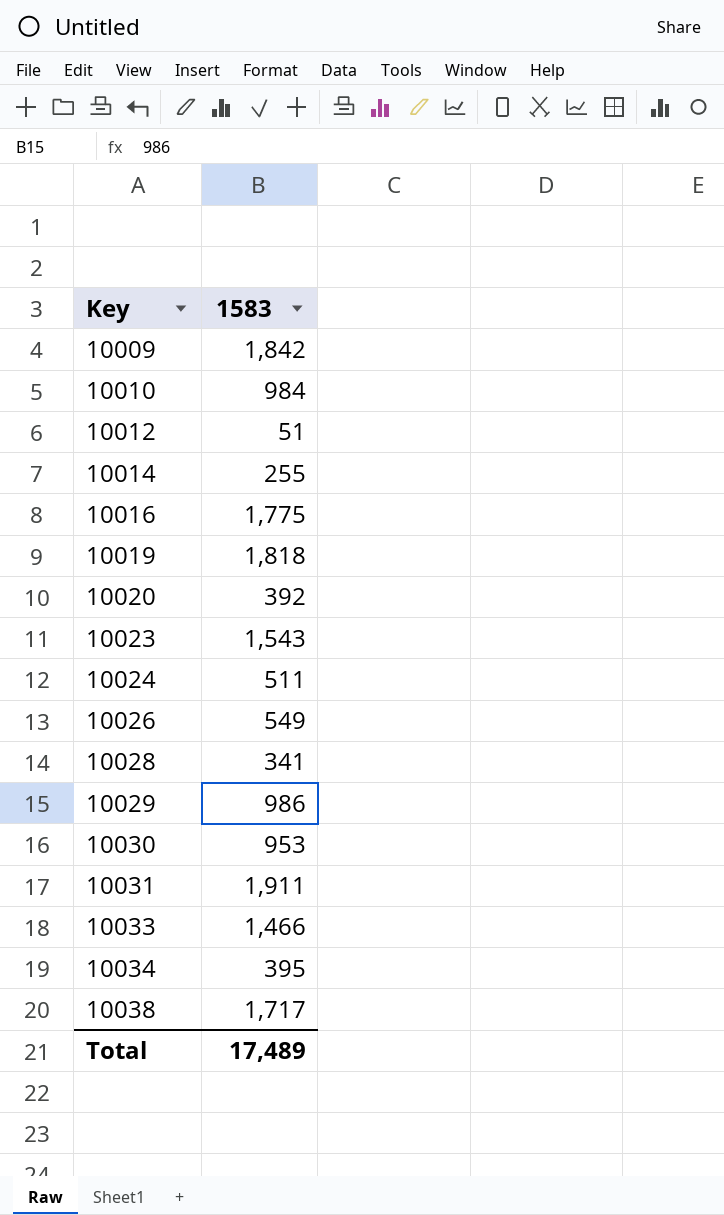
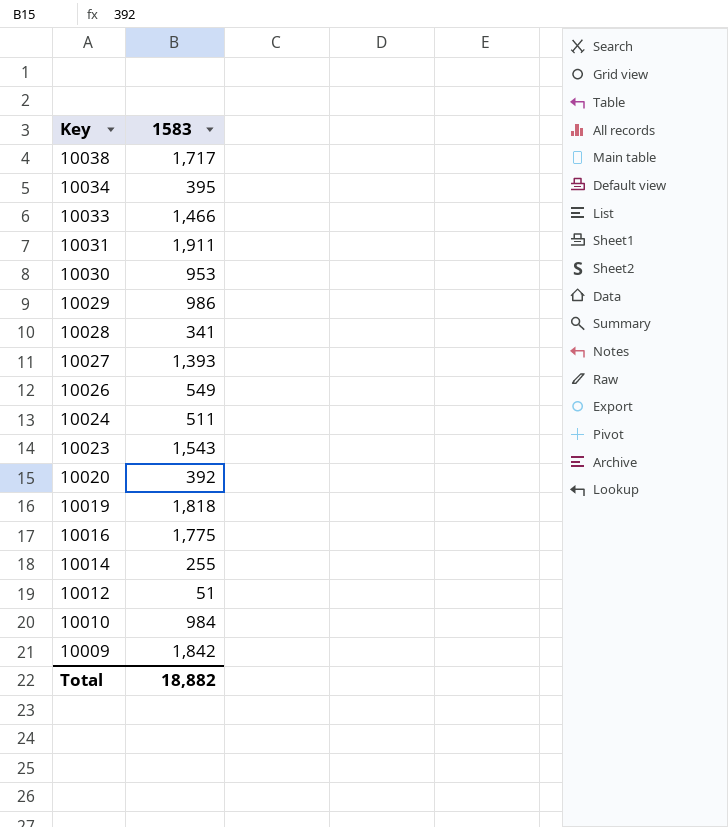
row order: Key ascending -> Key descending
row 10027: none -> 1,393
Total | 1583: 17,489 -> 18,882

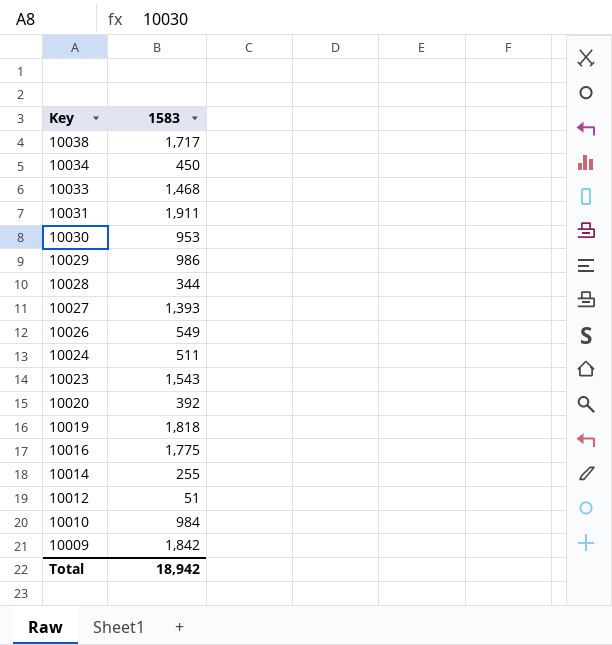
10034 | 1583: 395 -> 450
10033 | 1583: 1,466 -> 1,468
10028 | 1583: 341 -> 344
Total | 1583: 18,882 -> 18,942

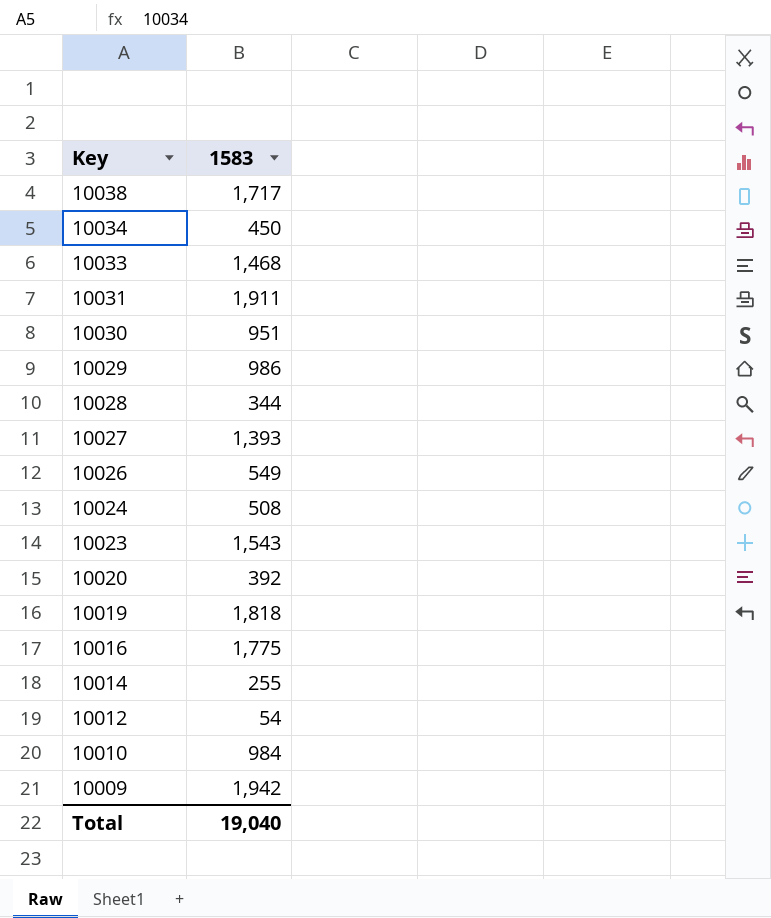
10030 | 1583: 953 -> 951
10024 | 1583: 511 -> 508
10012 | 1583: 51 -> 54
10009 | 1583: 1,842 -> 1,942
Total | 1583: 18,942 -> 19,040

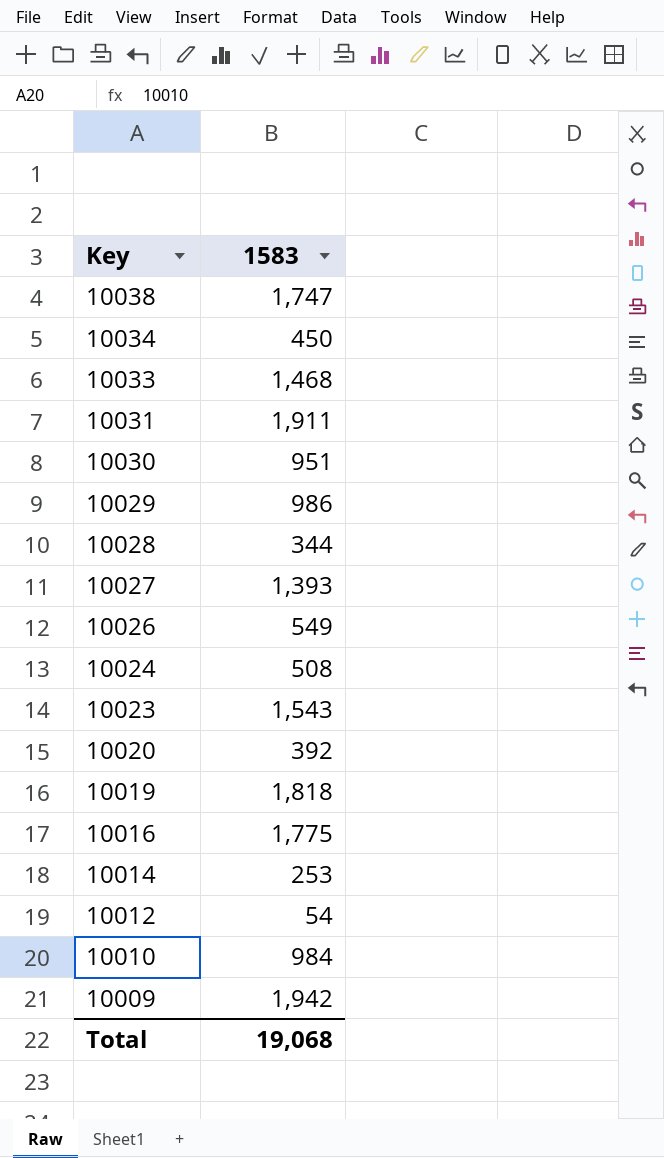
10038 | 1583: 1,717 -> 1,747
10014 | 1583: 255 -> 253
Total | 1583: 19,040 -> 19,068

